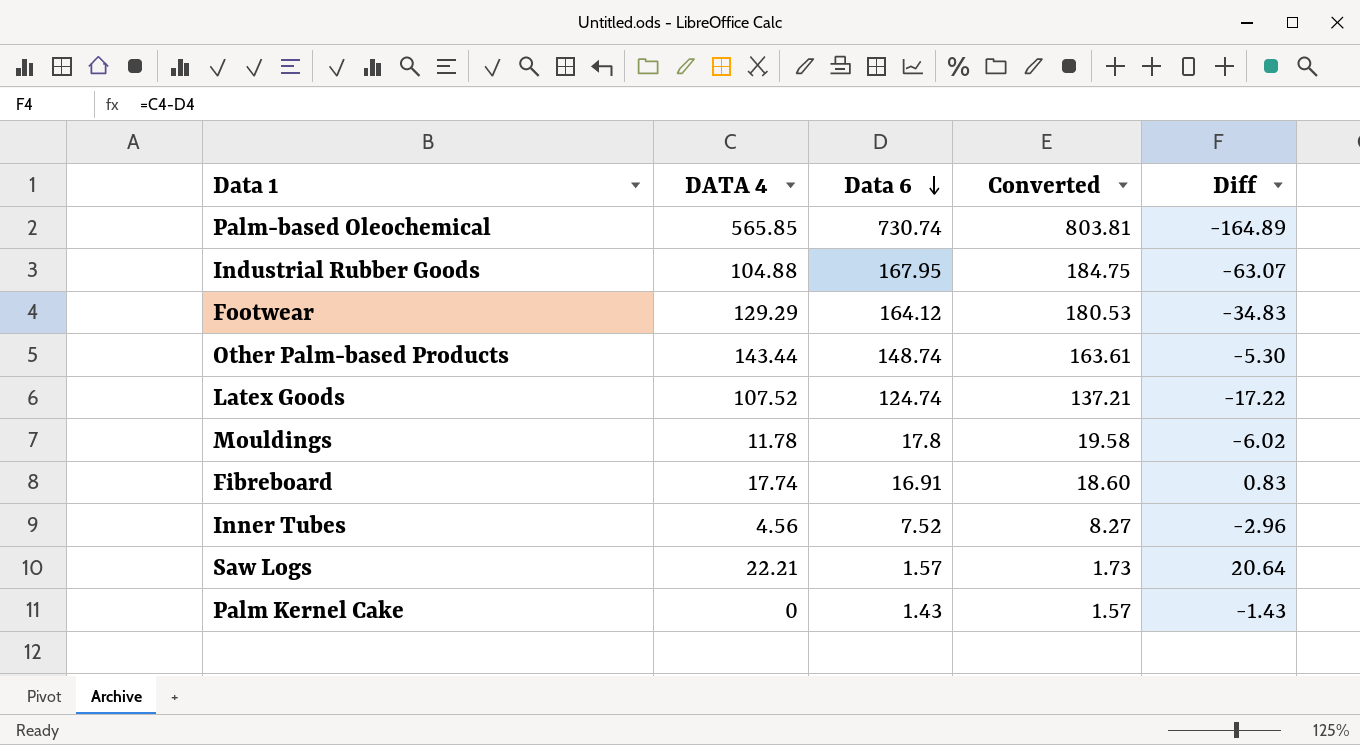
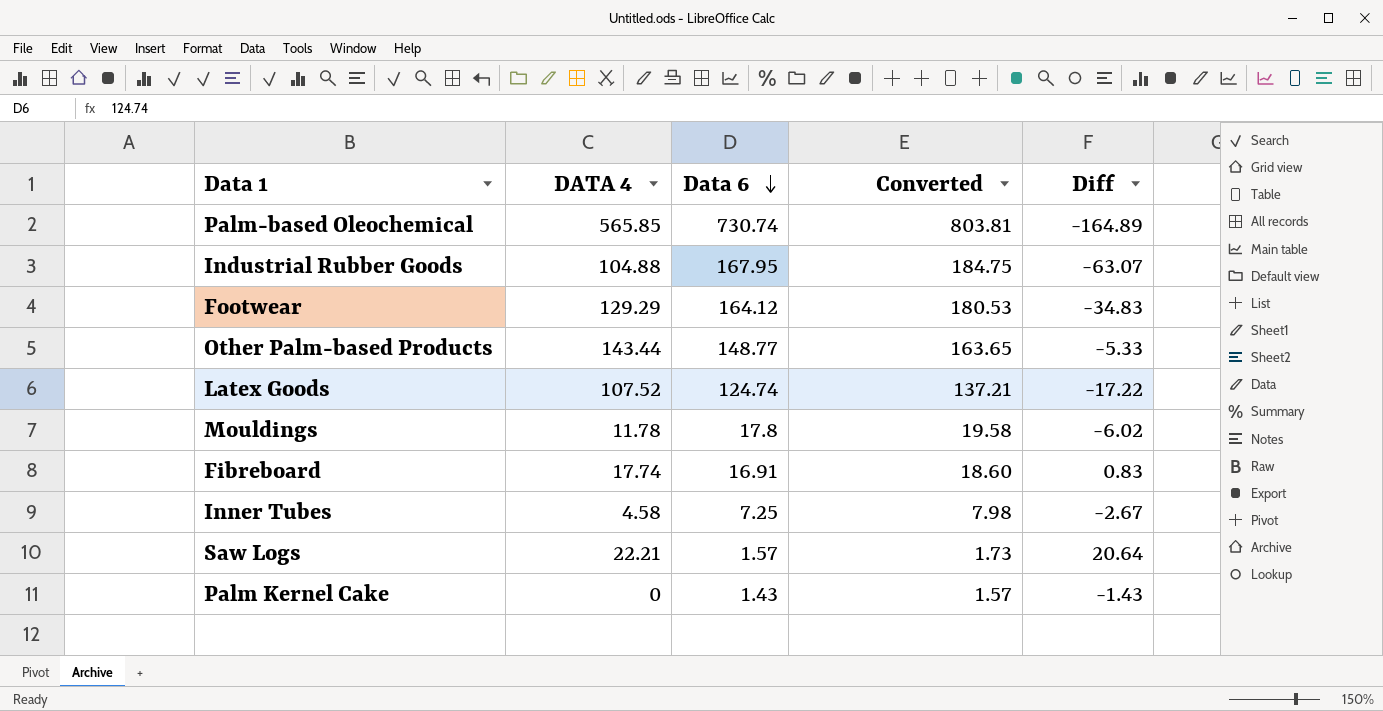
Other Palm-based Products | Data 6: 148.74 -> 148.77
Other Palm-based Products | Converted: 163.61 -> 163.65
Other Palm-based Products | Diff: -5.30 -> -5.33
Inner Tubes | DATA 4: 4.56 -> 4.58
Inner Tubes | Data 6: 7.52 -> 7.25
Inner Tubes | Converted: 8.27 -> 7.98
Inner Tubes | Diff: -2.96 -> -2.67

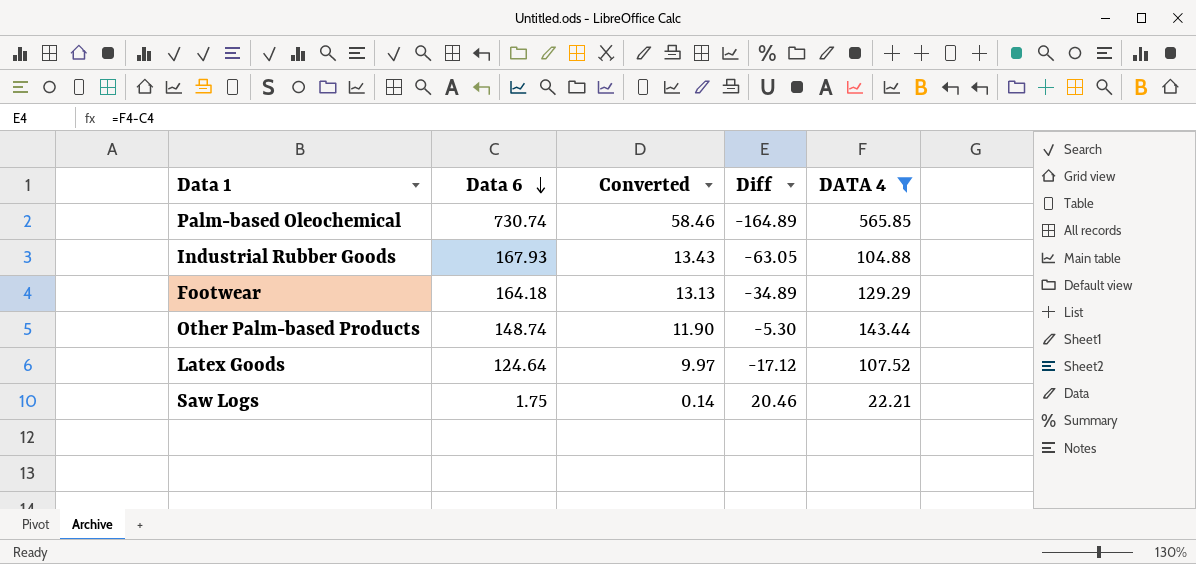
filter: none -> DATA 4 >= 22.21
column Converted | formula: [Data 6] * 1.1 -> [Data 6] * 0.08
column DATA 4 | position: 2 -> 5
Industrial Rubber Goods | Data 6: 167.95 -> 167.93
Industrial Rubber Goods | Diff: -63.07 -> -63.05
Footwear | Data 6: 164.12 -> 164.18
Footwear | Diff: -34.83 -> -34.89
Other Palm-based Products | Data 6: 148.77 -> 148.74
Other Palm-based Products | Diff: -5.33 -> -5.30
Latex Goods | Data 6: 124.74 -> 124.64
Latex Goods | Diff: -17.22 -> -17.12
Saw Logs | Data 6: 1.57 -> 1.75
Saw Logs | Diff: 20.64 -> 20.46

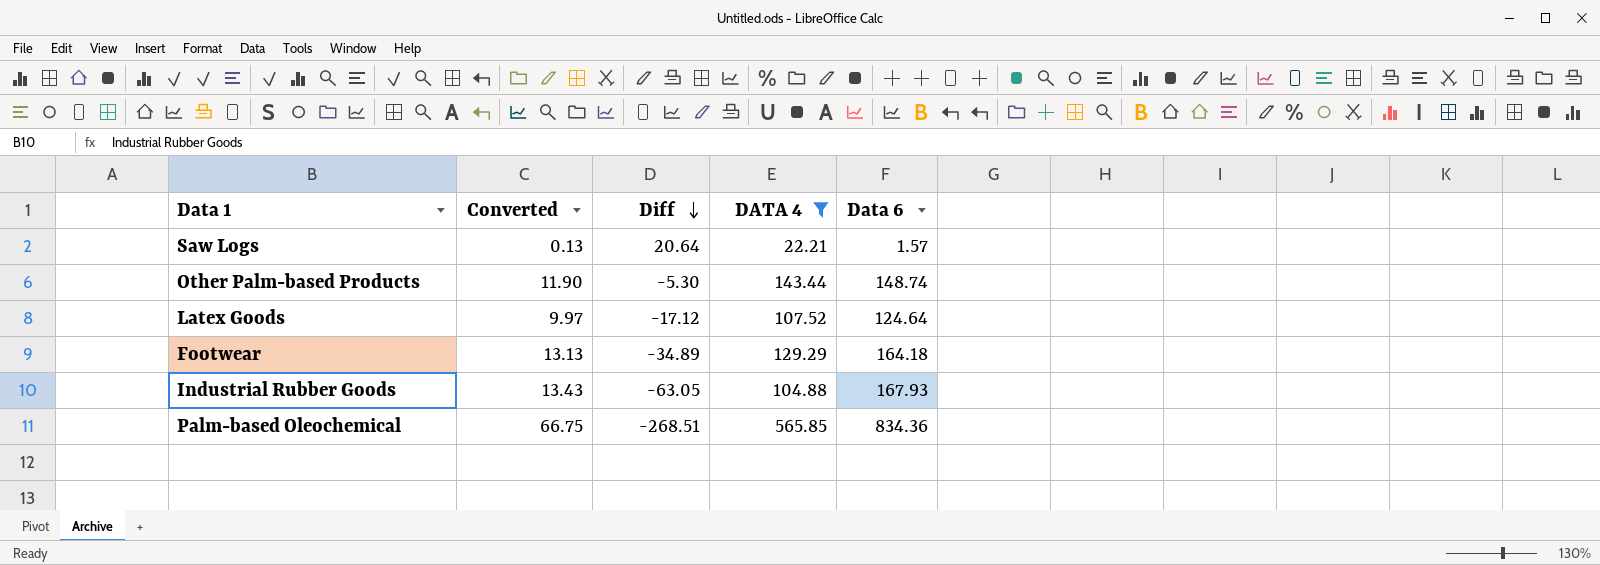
row order: Data 6 descending -> Diff descending
column Data 6 | position: 2 -> 5
Saw Logs | Converted: 0.14 -> 0.13
Saw Logs | Diff: 20.46 -> 20.64
Saw Logs | Data 6: 1.75 -> 1.57
Palm-based Oleochemical | Converted: 58.46 -> 66.75
Palm-based Oleochemical | Diff: -164.89 -> -268.51
Palm-based Oleochemical | Data 6: 730.74 -> 834.36

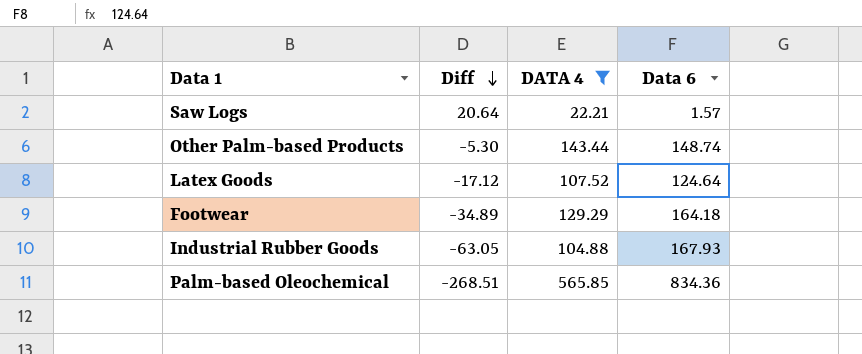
column Converted | formula: [Data 6] * 0.08 -> none

